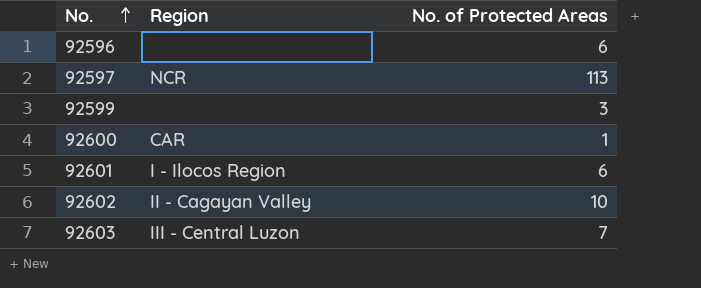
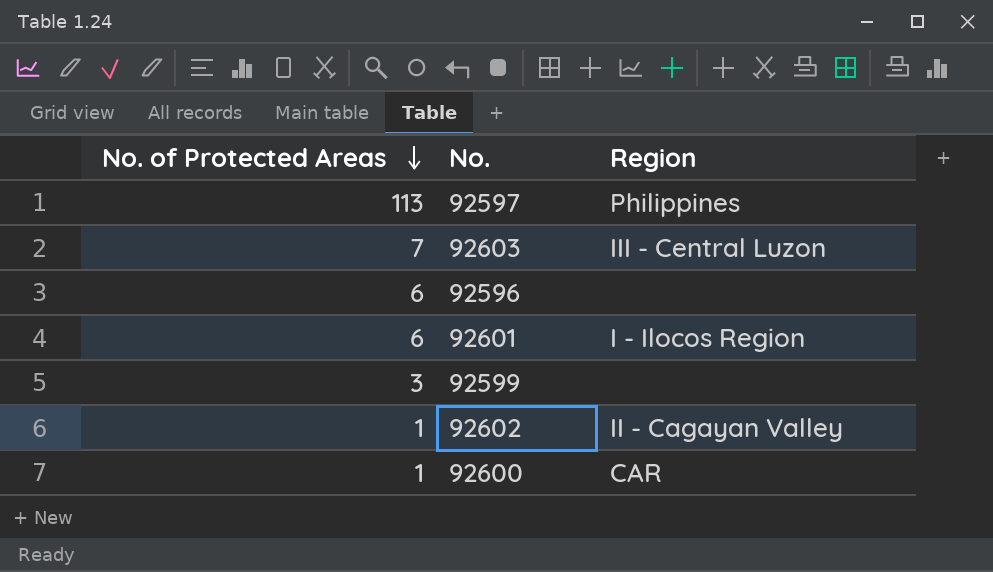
row order: No. ascending -> No. of Protected Areas descending
column No. of Protected Areas | position: 3 -> 1
92597 | Region: NCR -> Philippines
92602 | No. of Protected Areas: 10 -> 1

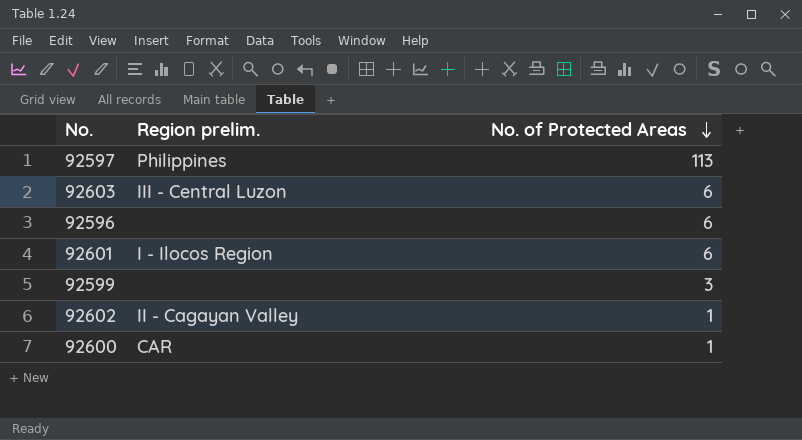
column name: Region -> Region prelim.
column No. of Protected Areas | position: 1 -> 3
92603 | No. of Protected Areas: 7 -> 6

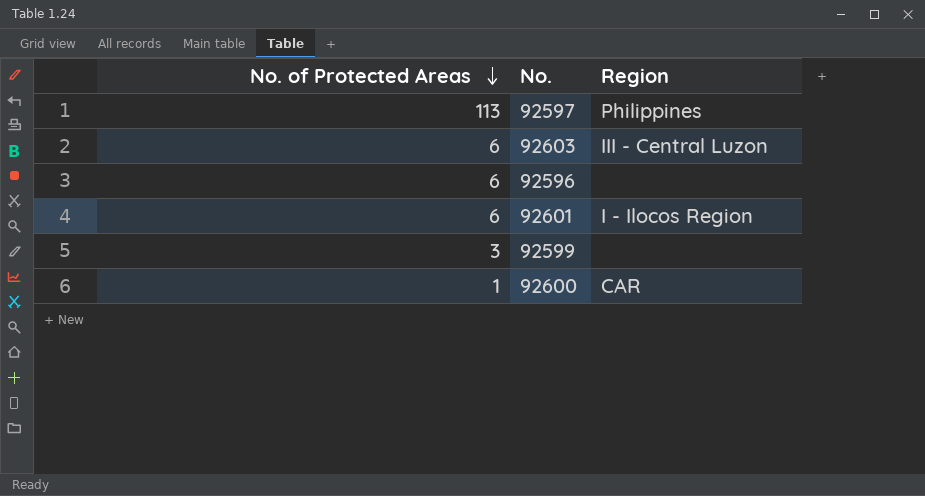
column No. of Protected Areas | position: 3 -> 1
column name: Region prelim. -> Region
row 92602: II - Cagayan Valley | 1 -> none

